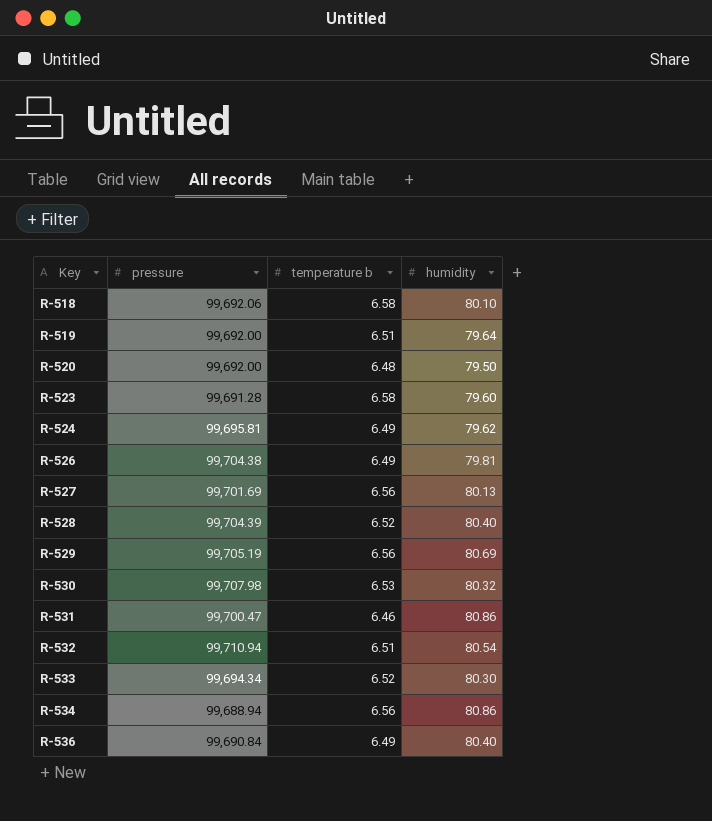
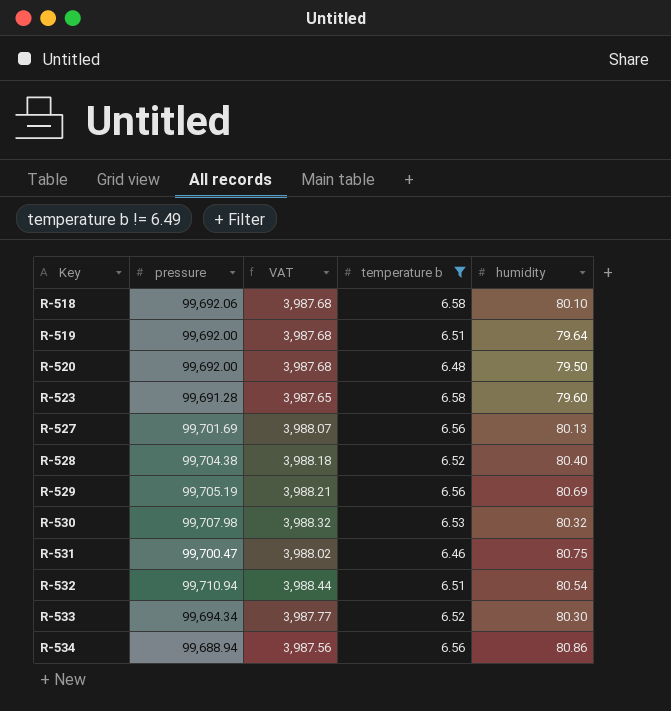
filter: none -> temperature b != 6.49
column VAT | formula: none -> [pressure] * 0.04
R-528 | pressure: 99,704.39 -> 99,704.38
R-531 | humidity: 80.86 -> 80.75

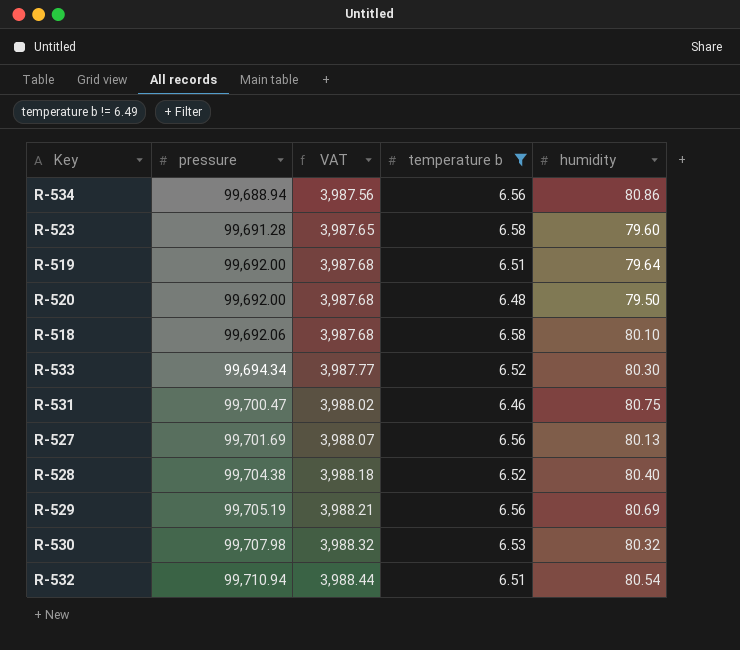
row order: Key ascending -> pressure ascending

